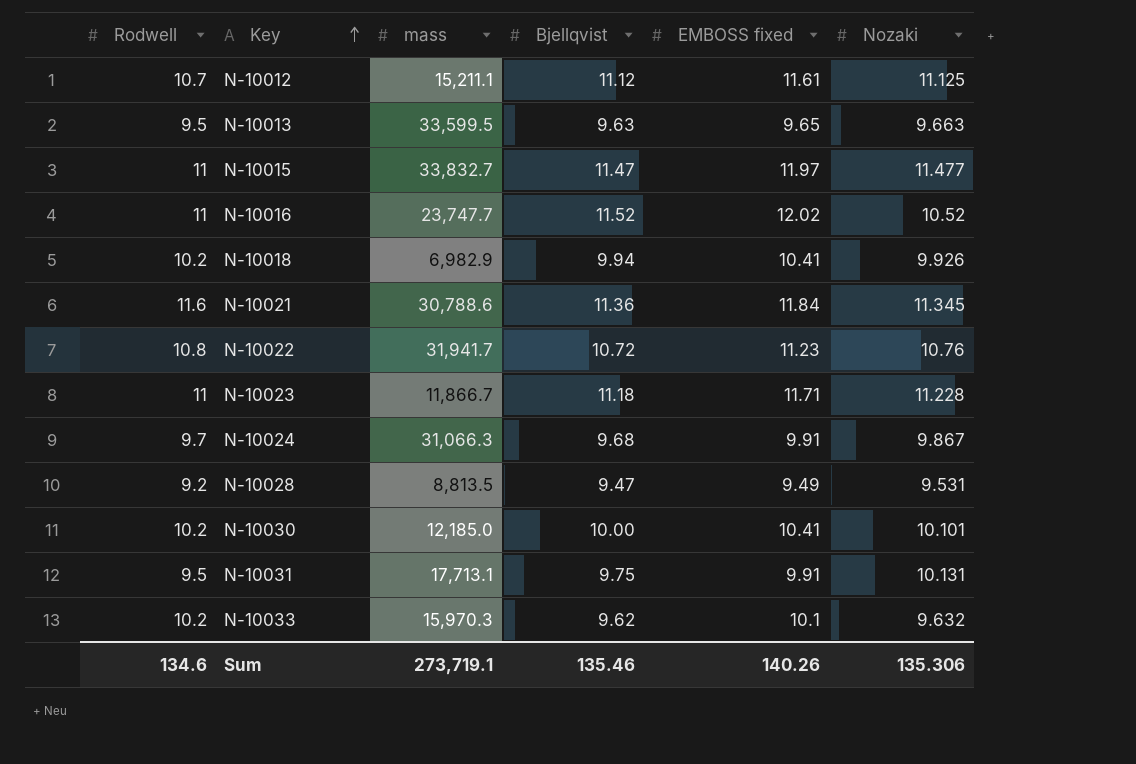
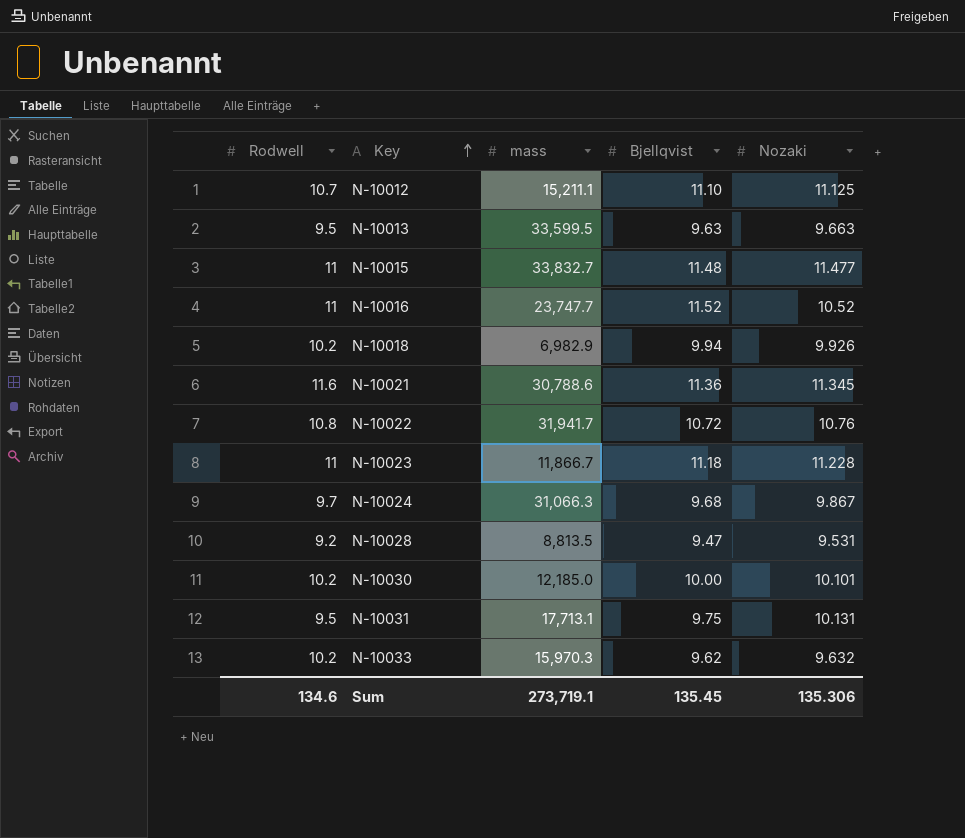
column EMBOSS fixed | position: 5 -> none
N-10012 | Bjellqvist: 11.12 -> 11.10
N-10015 | Bjellqvist: 11.47 -> 11.48
Sum | Bjellqvist: 135.46 -> 135.45

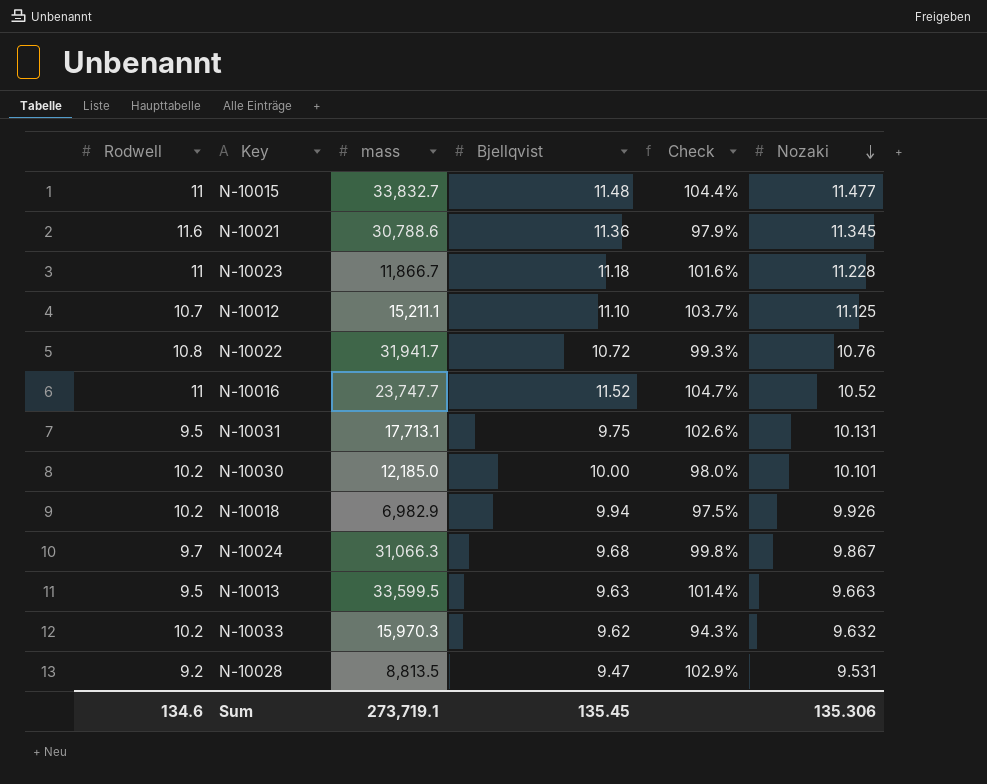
row order: Key ascending -> Nozaki descending
column Check | formula: none -> [Bjellqvist] / [Rodwell]

